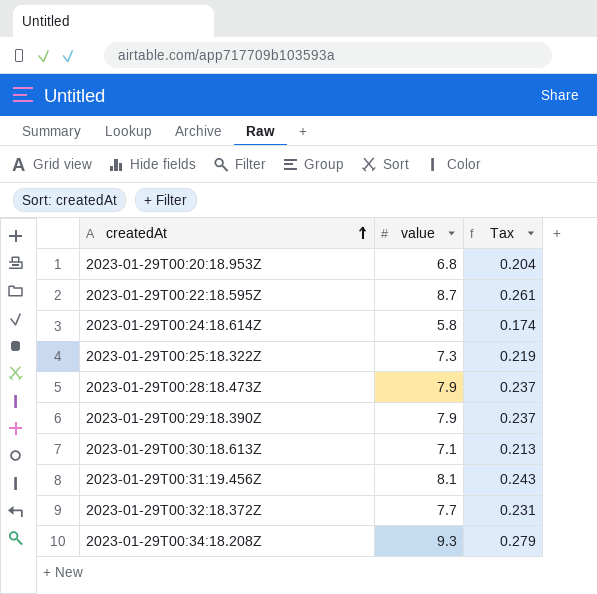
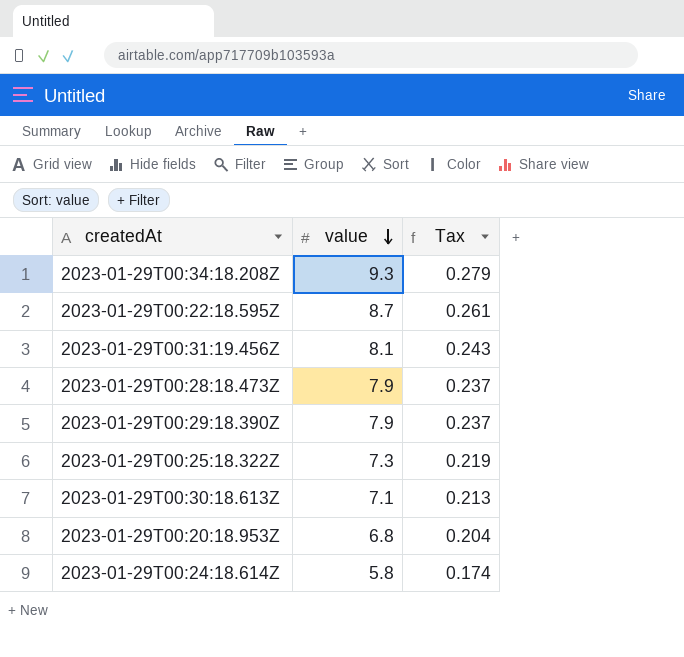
row order: createdAt ascending -> value descending
row 2023-01-29T00:32:18.372Z: 7.7 | 0.231 -> none

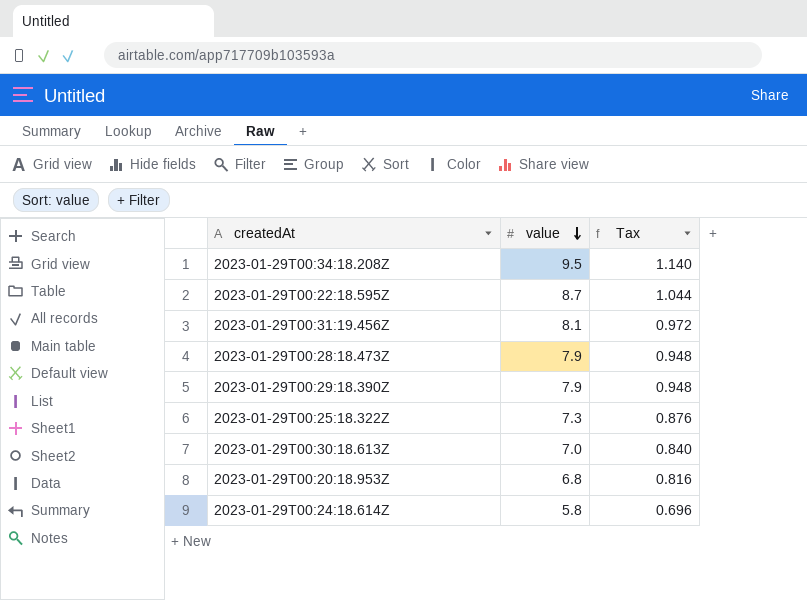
column Tax | formula: [value] * 0.03 -> [value] * 0.12
2023-01-29T00:34:18.208Z | value: 9.3 -> 9.5
2023-01-29T00:30:18.613Z | value: 7.1 -> 7.0

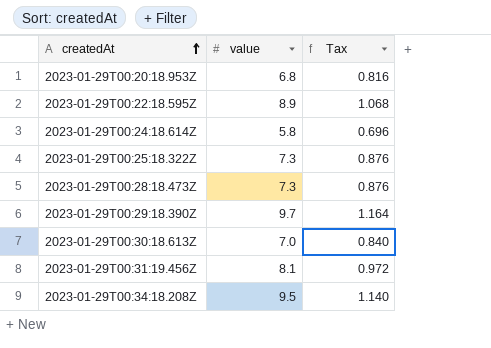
row order: value descending -> createdAt ascending
2023-01-29T00:22:18.595Z | value: 8.7 -> 8.9
2023-01-29T00:22:18.595Z | Tax: 1.044 -> 1.068
2023-01-29T00:28:18.473Z | value: 7.9 -> 7.3
2023-01-29T00:28:18.473Z | Tax: 0.948 -> 0.876
2023-01-29T00:29:18.390Z | value: 7.9 -> 9.7
2023-01-29T00:29:18.390Z | Tax: 0.948 -> 1.164

